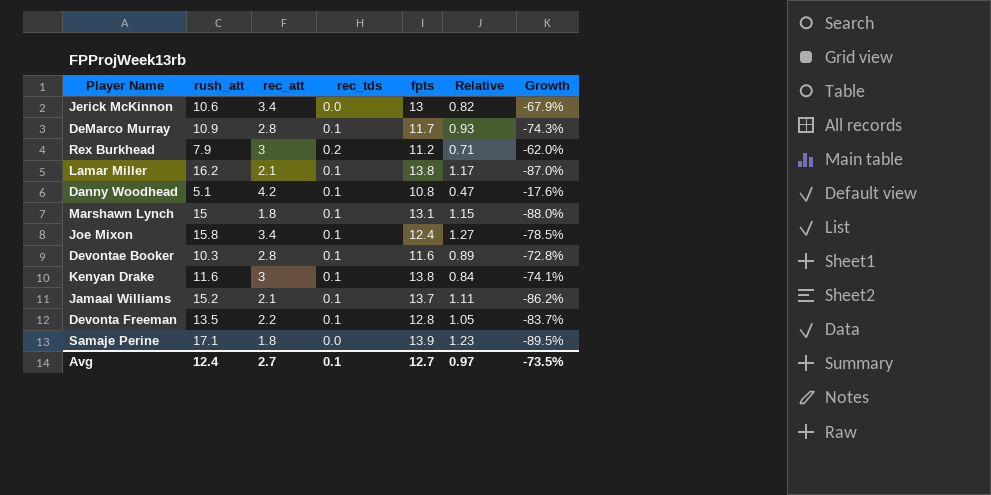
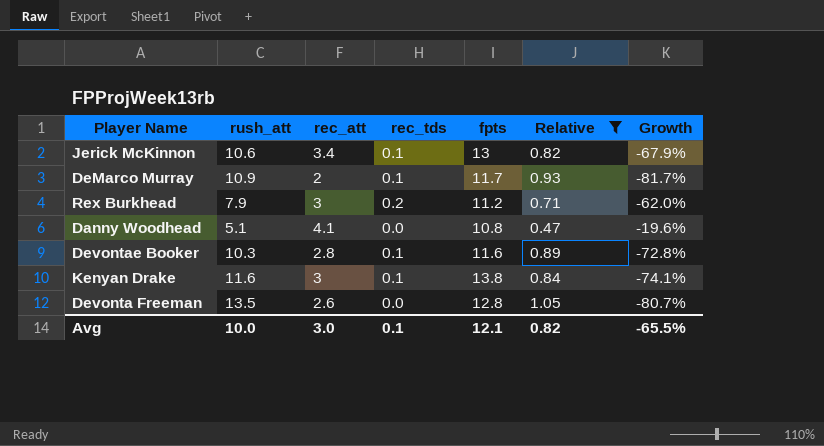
filter: none -> Relative <= 1.05
Jerick McKinnon | rec_tds: 0.0 -> 0.1
DeMarco Murray | rec_att: 2.8 -> 2
DeMarco Murray | Growth: -74.3% -> -81.7%
Danny Woodhead | rec_att: 4.2 -> 4.1
Danny Woodhead | rec_tds: 0.1 -> 0.0
Danny Woodhead | Growth: -17.6% -> -19.6%
Devonta Freeman | rec_att: 2.2 -> 2.6
Devonta Freeman | rec_tds: 0.1 -> 0.0
Devonta Freeman | Growth: -83.7% -> -80.7%
Avg | rush_att: 12.4 -> 10.0
Avg | rec_att: 2.7 -> 3.0
Avg | fpts: 12.7 -> 12.1
Avg | Relative: 0.97 -> 0.82
Avg | Growth: -73.5% -> -65.5%

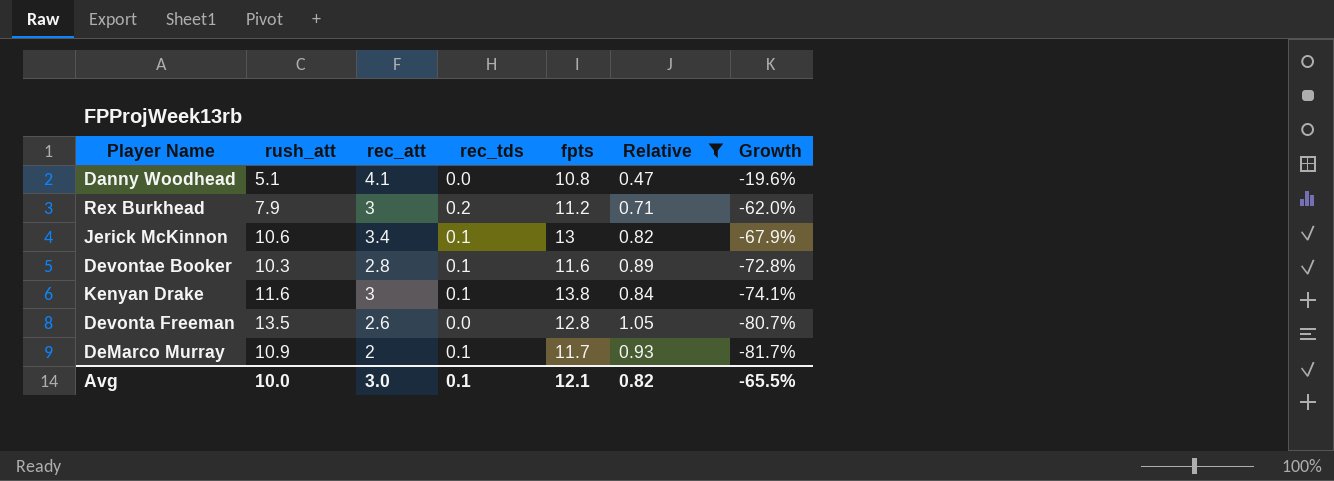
row order: none -> Growth descending

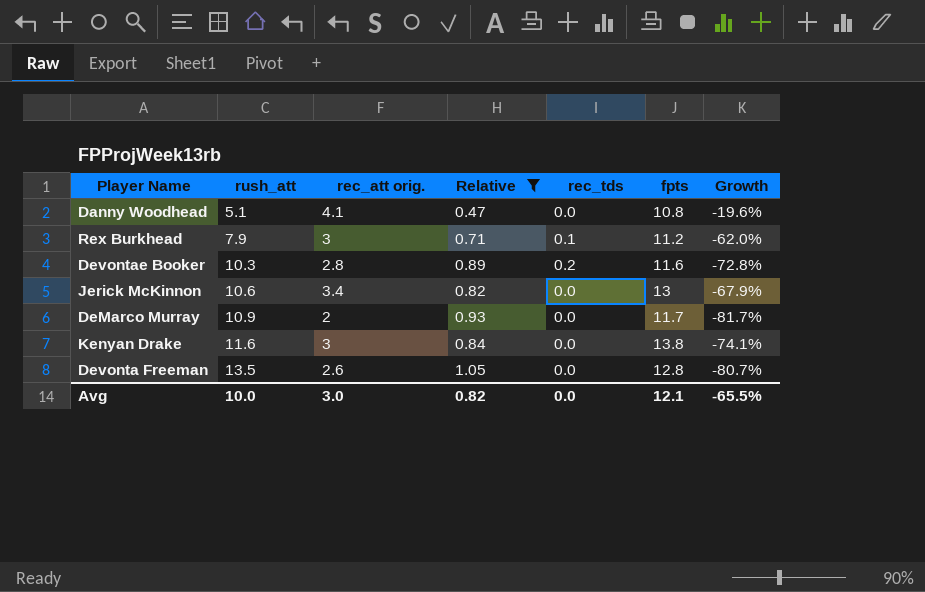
row order: Growth descending -> rush_att ascending
column name: rec_att -> rec_att orig.
column Relative | position: 6 -> 4
Rex Burkhead | rec_tds: 0.2 -> 0.1
Devontae Booker | rec_tds: 0.1 -> 0.2
Jerick McKinnon | rec_tds: 0.1 -> 0.0
DeMarco Murray | rec_tds: 0.1 -> 0.0
Kenyan Drake | rec_tds: 0.1 -> 0.0
Avg | rec_tds: 0.1 -> 0.0

